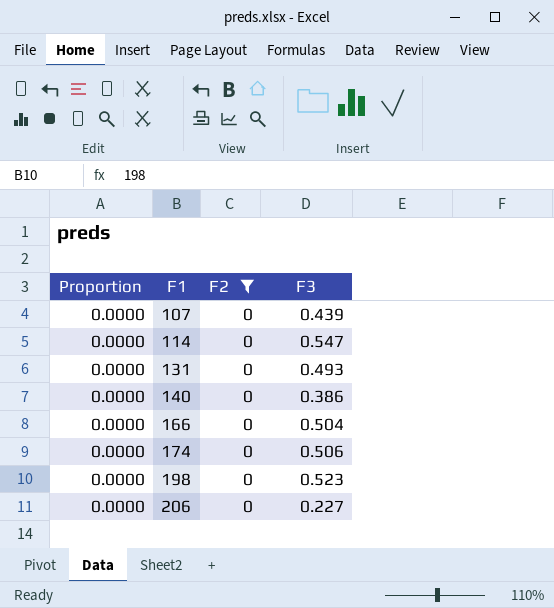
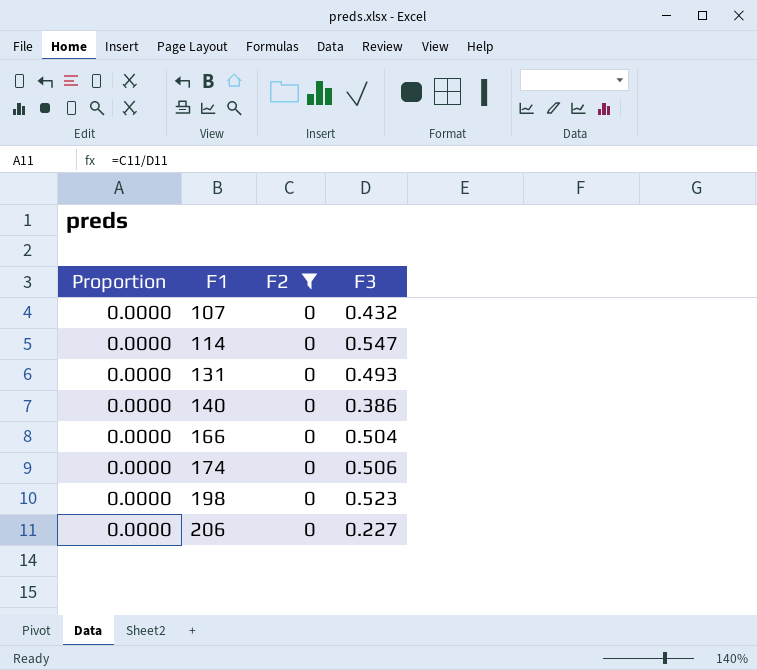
107 | F3: 0.439 -> 0.432

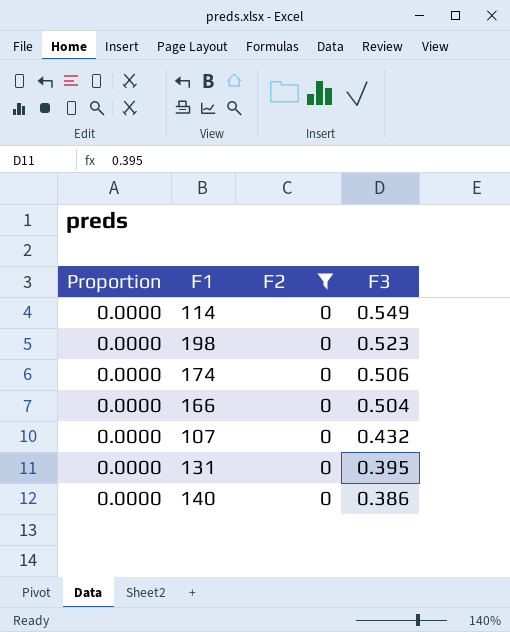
row order: F1 ascending -> F3 descending
row 206: 0.0000 | 0 | 0.227 -> none
114 | F3: 0.547 -> 0.549
131 | F3: 0.493 -> 0.395

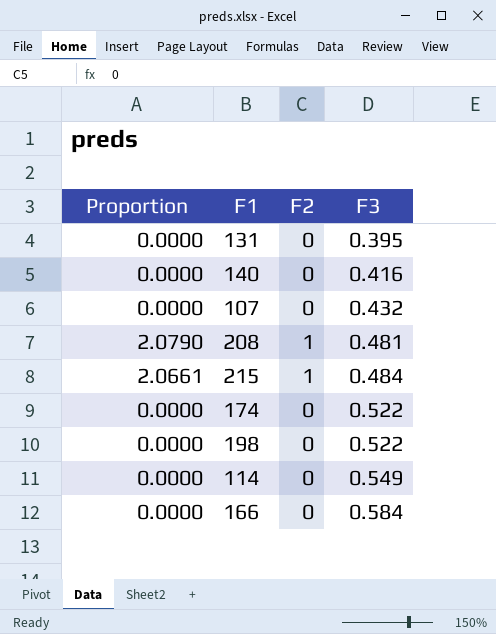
filter: F2 = 0 -> none
row order: F3 descending -> F3 ascending
140 | F3: 0.386 -> 0.416
174 | F3: 0.506 -> 0.522
198 | F3: 0.523 -> 0.522
166 | F3: 0.504 -> 0.584

